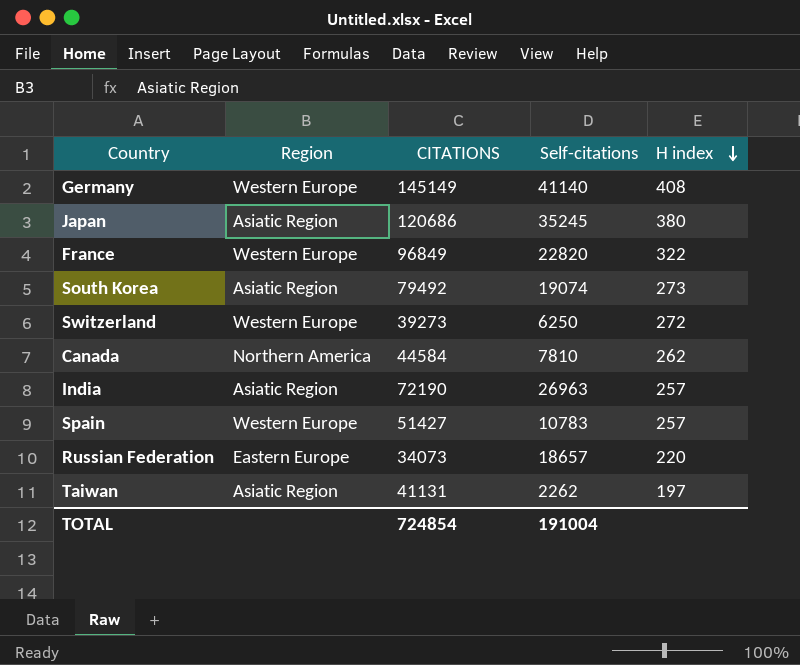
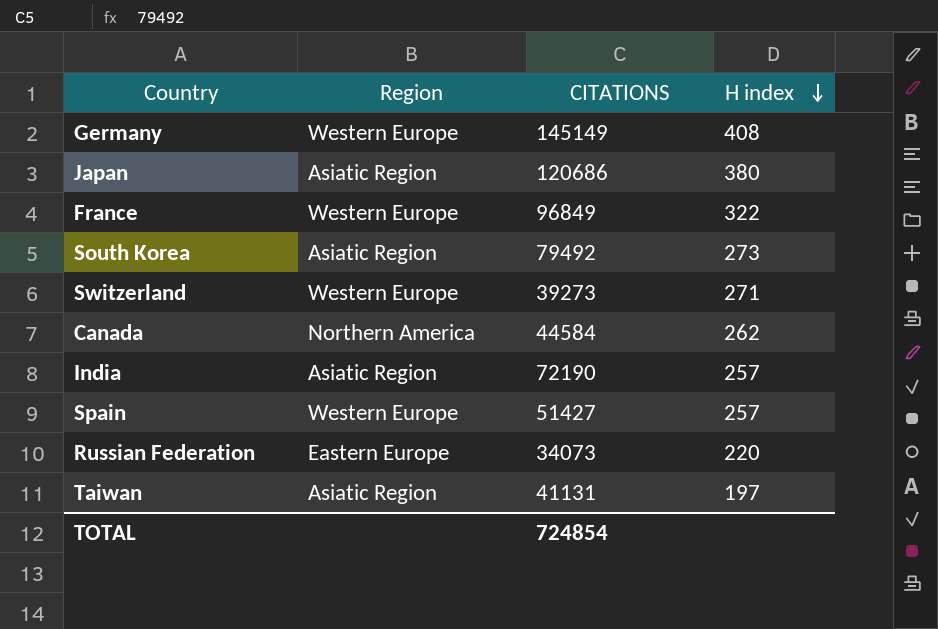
column Self-citations | position: 4 -> none
Switzerland | H index: 272 -> 271

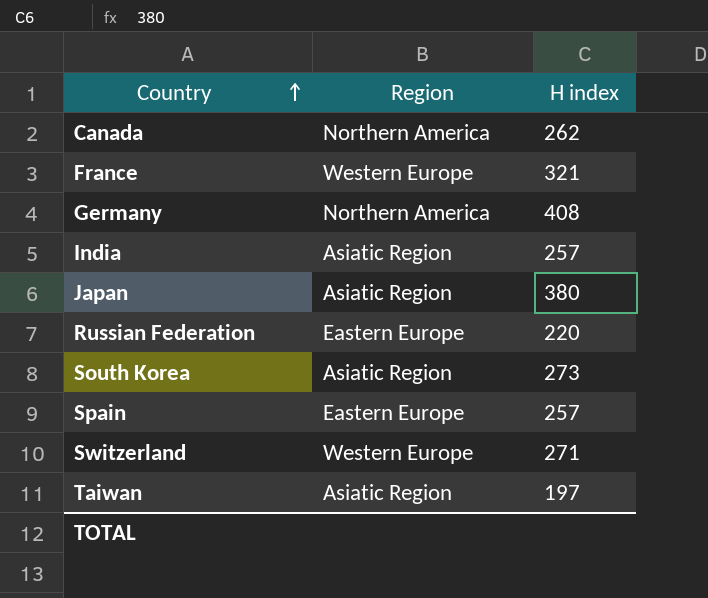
row order: H index descending -> Country ascending
column CITATIONS | position: 3 -> none
France | H index: 322 -> 321
Germany | Region: Western Europe -> Northern America
Spain | Region: Western Europe -> Eastern Europe

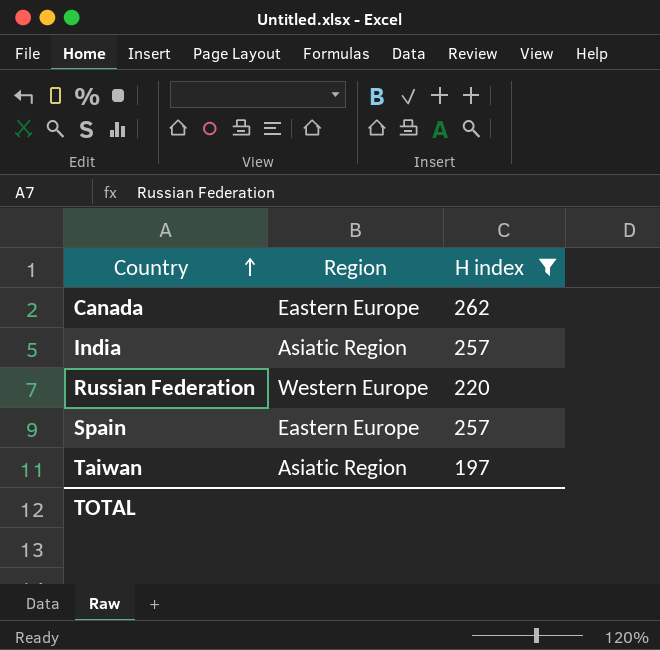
filter: none -> H index <= 262
Canada | Region: Northern America -> Eastern Europe
Russian Federation | Region: Eastern Europe -> Western Europe

